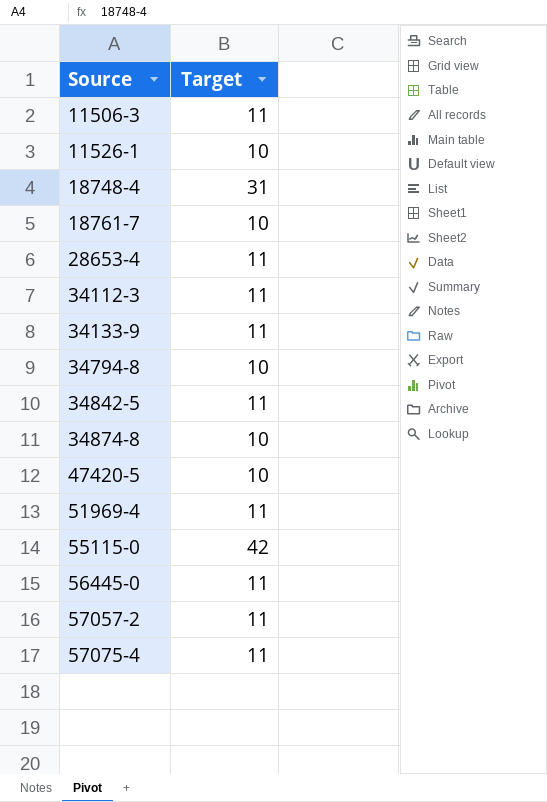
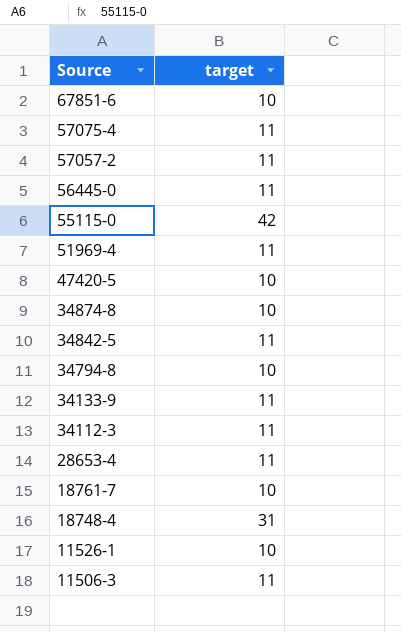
row order: Source ascending -> Source descending
column name: Target -> target
row 67851-6: none -> 10

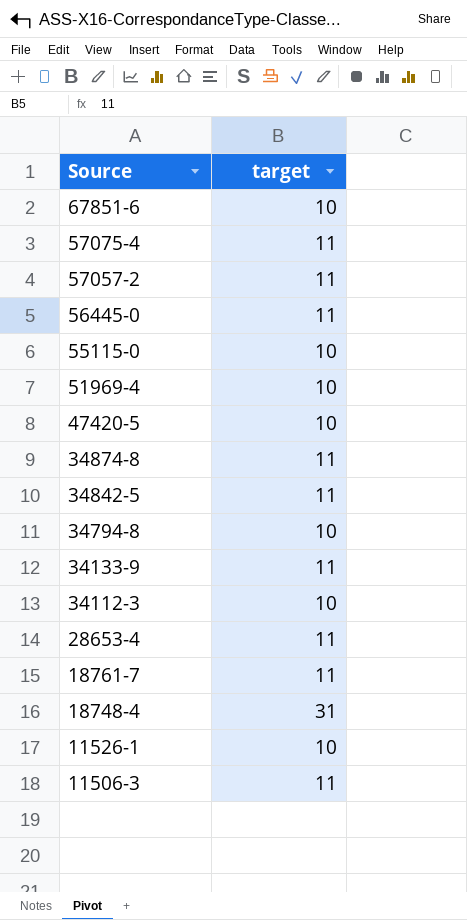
55115-0 | target: 42 -> 10
51969-4 | target: 11 -> 10
34874-8 | target: 10 -> 11
34112-3 | target: 11 -> 10
18761-7 | target: 10 -> 11

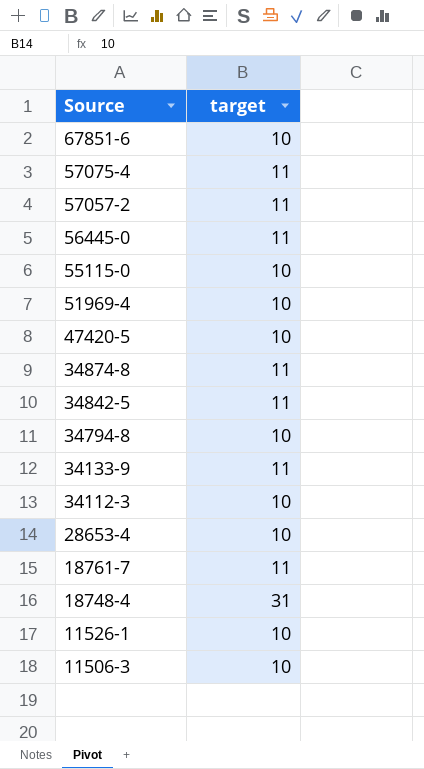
28653-4 | target: 11 -> 10
11506-3 | target: 11 -> 10

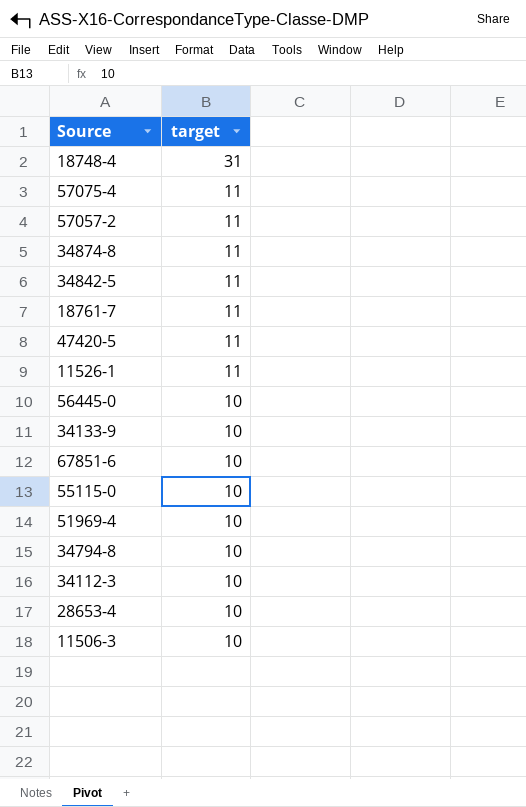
row order: Source descending -> target descending
47420-5 | target: 10 -> 11
11526-1 | target: 10 -> 11
56445-0 | target: 11 -> 10
34133-9 | target: 11 -> 10

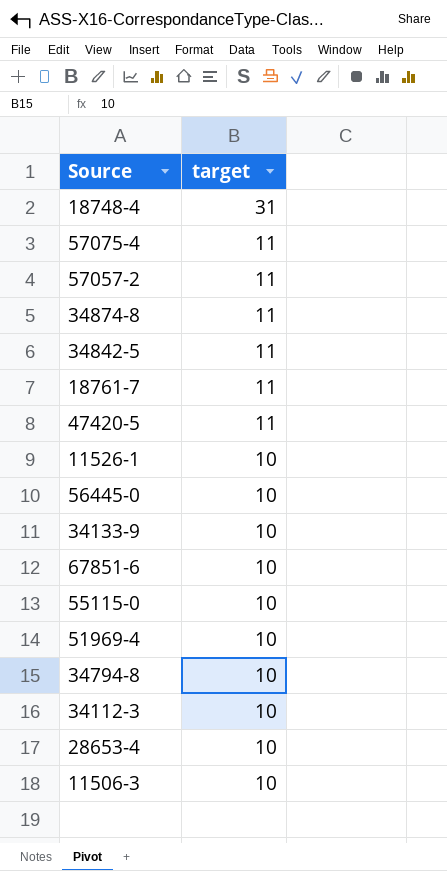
11526-1 | target: 11 -> 10

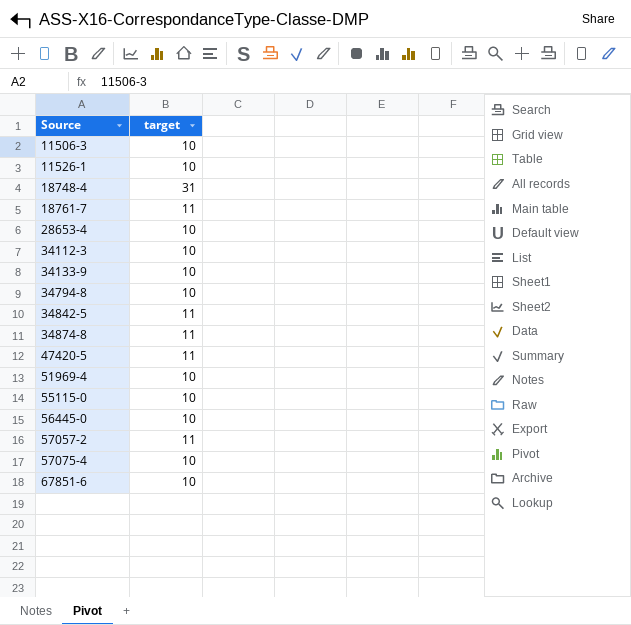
row order: target descending -> Source ascending
57075-4 | target: 11 -> 10

